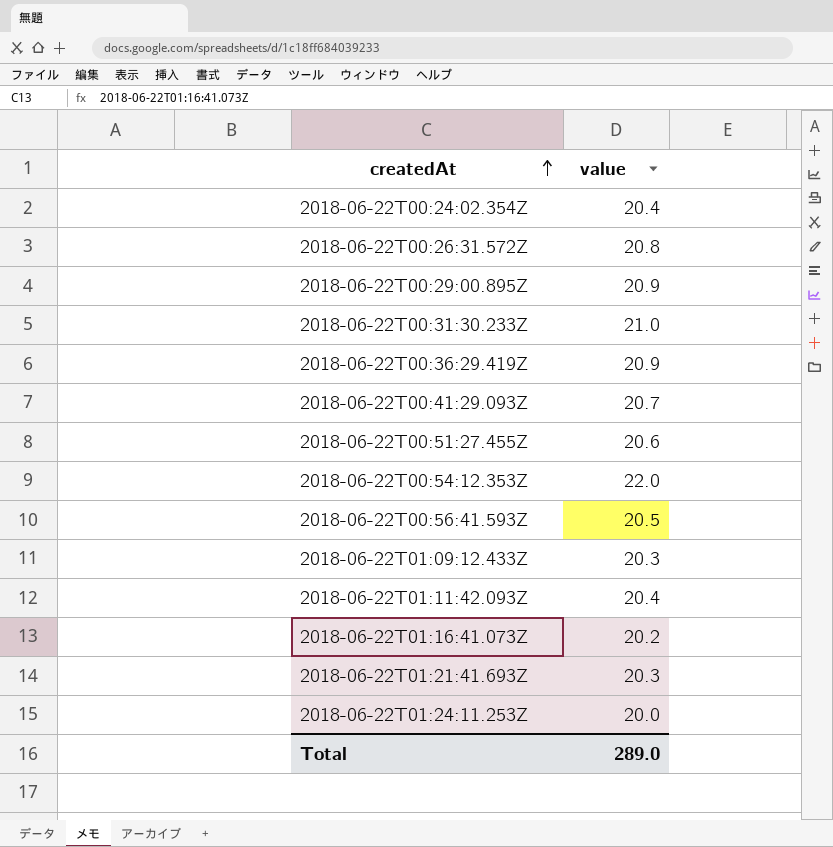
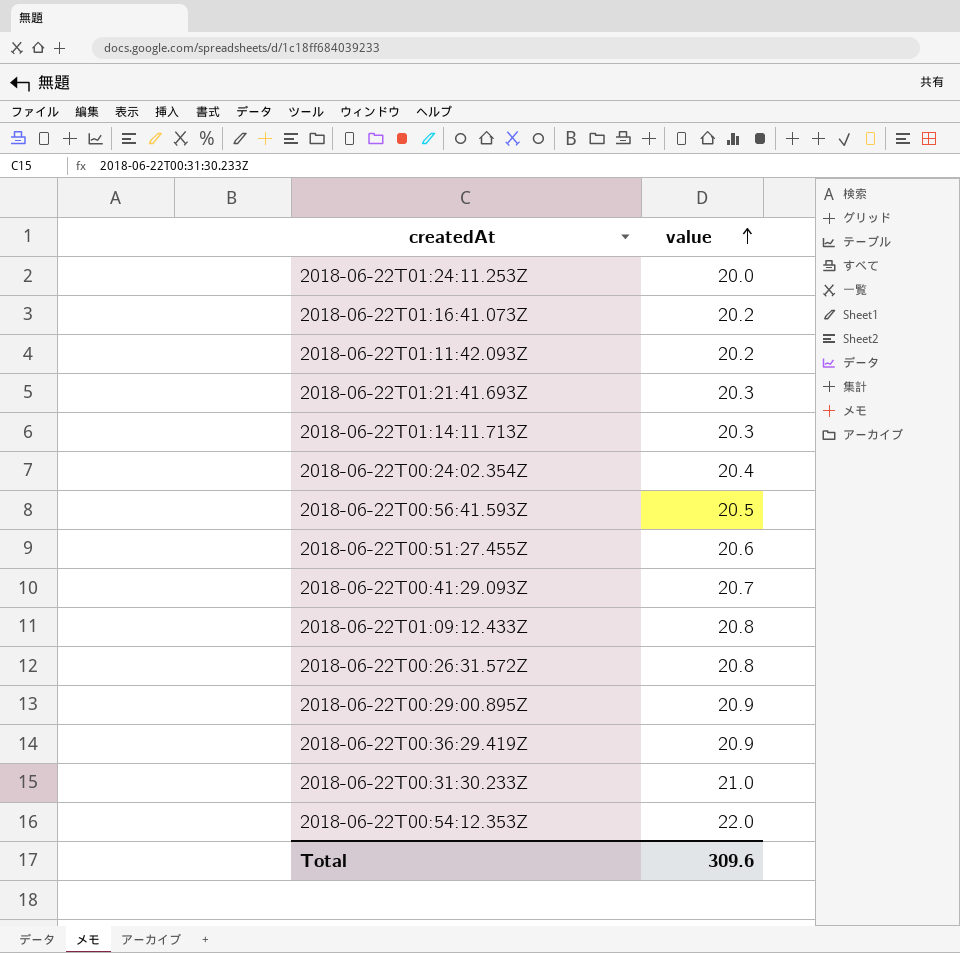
row order: createdAt ascending -> value ascending
2018-06-22T01:11:42.093Z | value: 20.4 -> 20.2
row 2018-06-22T01:14:11.713Z: none -> 20.3
2018-06-22T01:09:12.433Z | value: 20.3 -> 20.8
Total | value: 289.0 -> 309.6

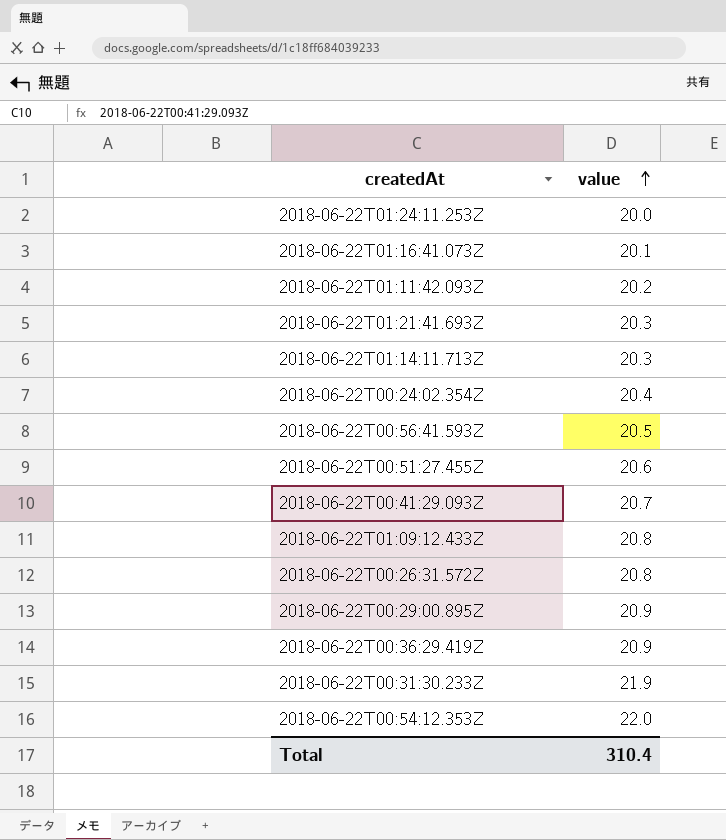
2018-06-22T01:16:41.073Z | value: 20.2 -> 20.1
2018-06-22T00:31:30.233Z | value: 21.0 -> 21.9
Total | value: 309.6 -> 310.4

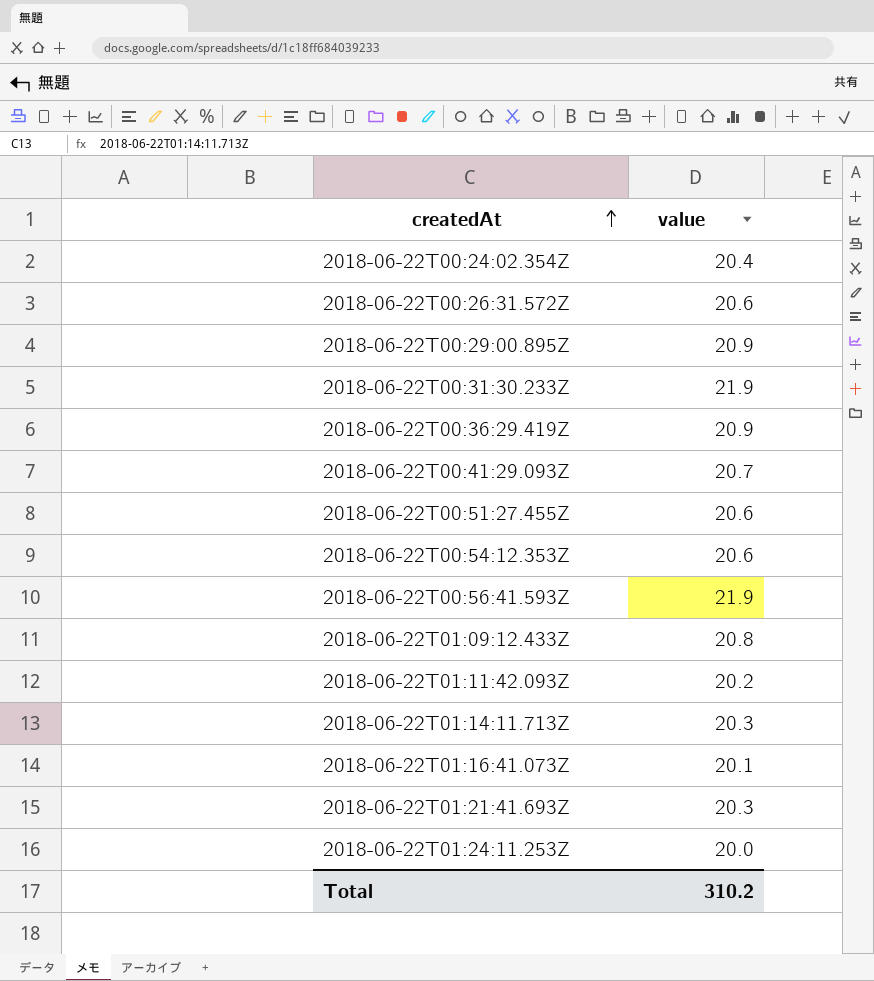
row order: value ascending -> createdAt ascending
2018-06-22T00:26:31.572Z | value: 20.8 -> 20.6
2018-06-22T00:54:12.353Z | value: 22.0 -> 20.6
2018-06-22T00:56:41.593Z | value: 20.5 -> 21.9
Total | value: 310.4 -> 310.2

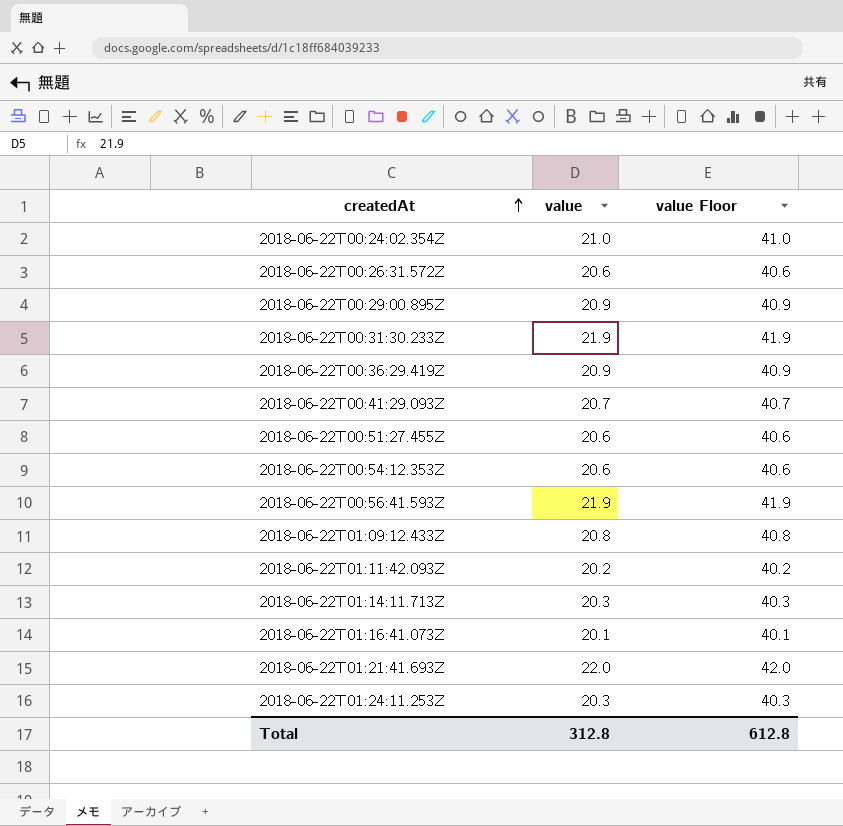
column value Floor | formula: none -> [value] + 20
2018-06-22T00:24:02.354Z | value: 20.4 -> 21.0
2018-06-22T01:21:41.693Z | value: 20.3 -> 22.0
2018-06-22T01:24:11.253Z | value: 20.0 -> 20.3
Total | value: 310.2 -> 312.8

